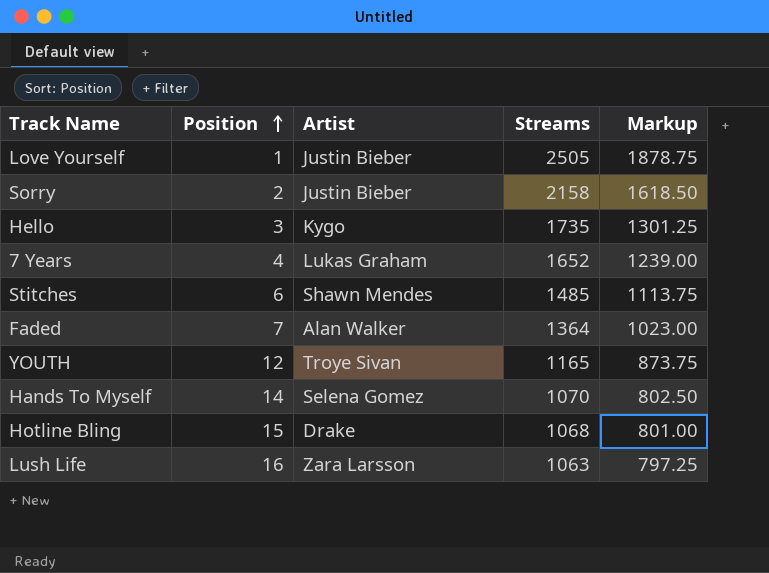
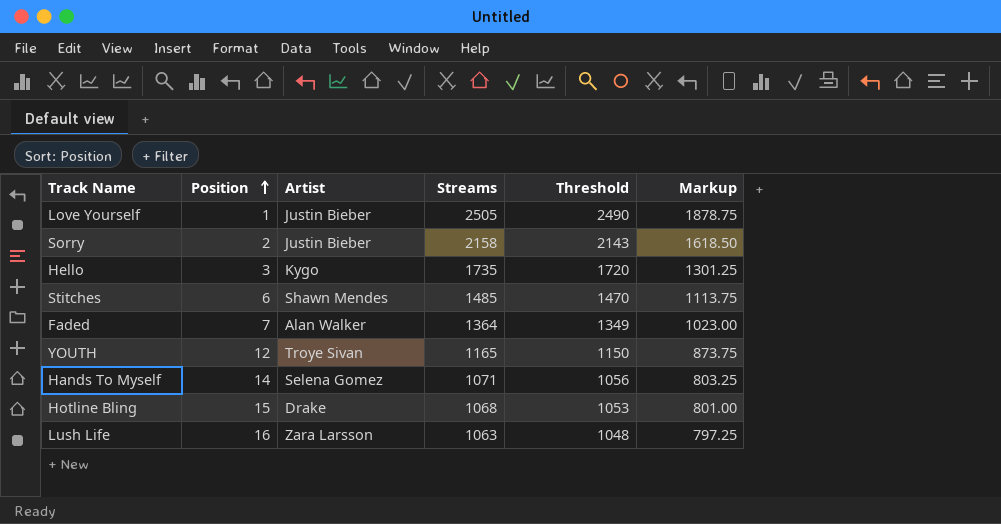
column Threshold | formula: none -> [Streams] - 15
row 7 Years: 4 | Lukas Graham | 1652 | 1239.00 -> none
Hands To Myself | Streams: 1070 -> 1071
Hands To Myself | Markup: 802.50 -> 803.25

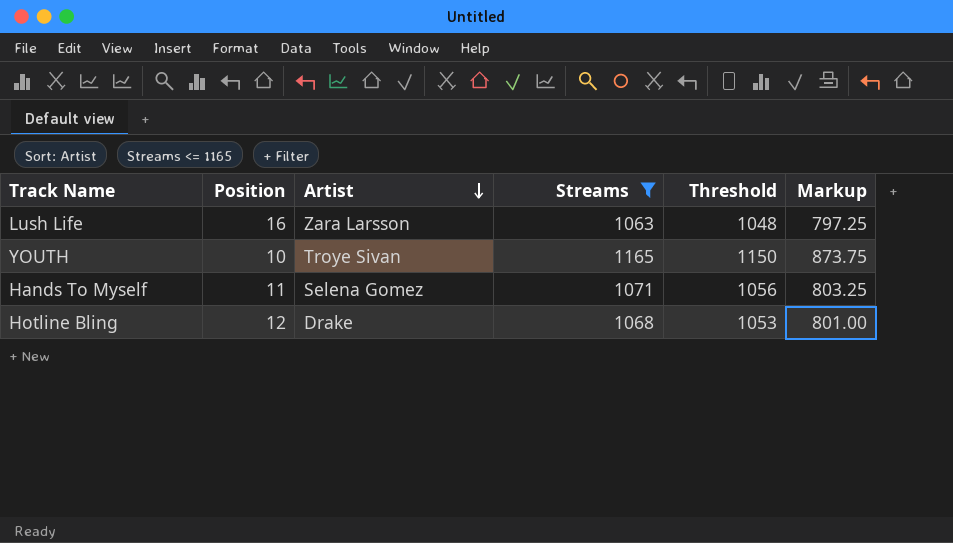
filter: none -> Streams <= 1165
row order: Position ascending -> Artist descending
YOUTH | Position: 12 -> 10
Hands To Myself | Position: 14 -> 11
Hotline Bling | Position: 15 -> 12

